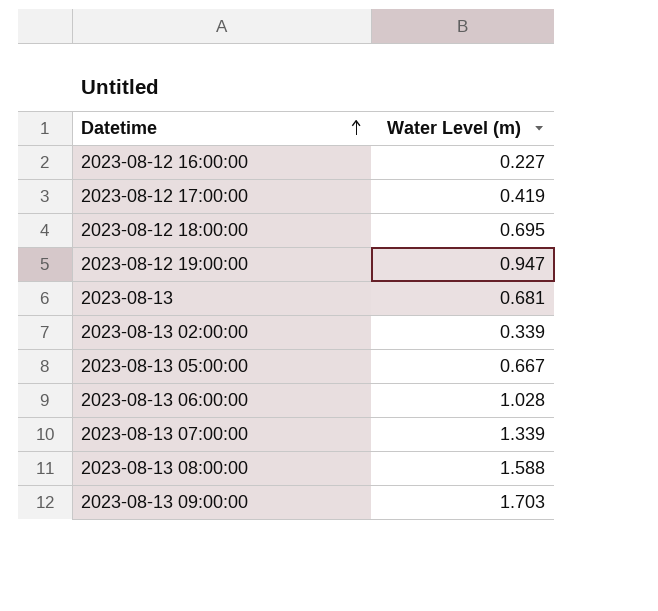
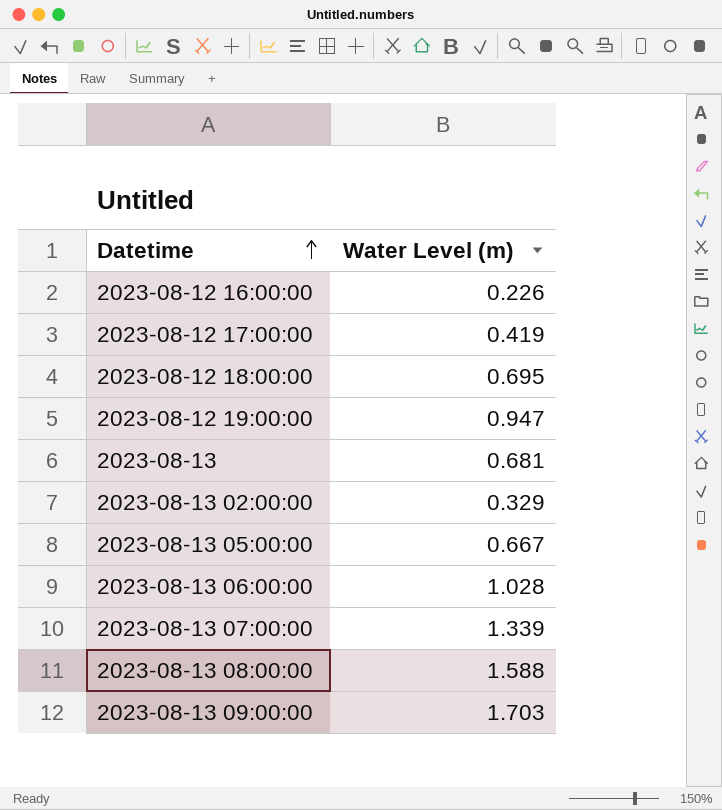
2023-08-12 16:00:00 | Water Level (m): 0.227 -> 0.226
2023-08-13 02:00:00 | Water Level (m): 0.339 -> 0.329

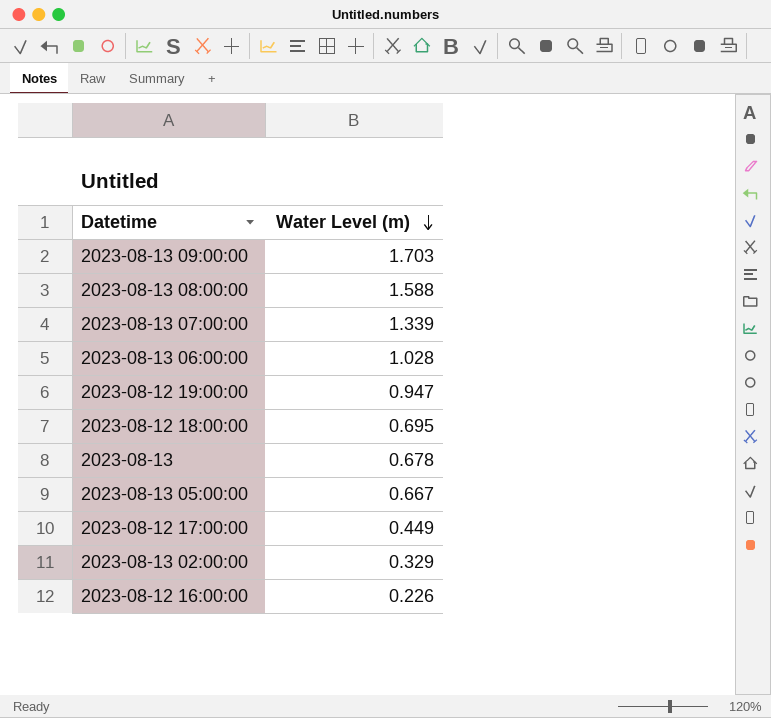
row order: Datetime ascending -> Water Level (m) descending
2023-08-13 | Water Level (m): 0.681 -> 0.678
2023-08-12 17:00:00 | Water Level (m): 0.419 -> 0.449

